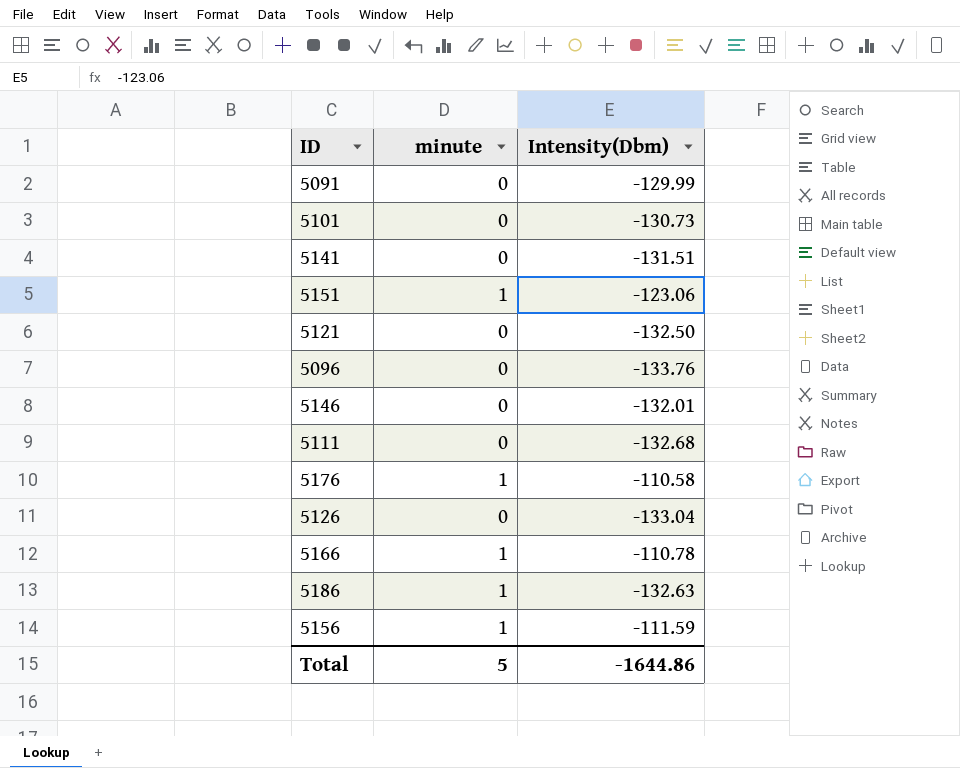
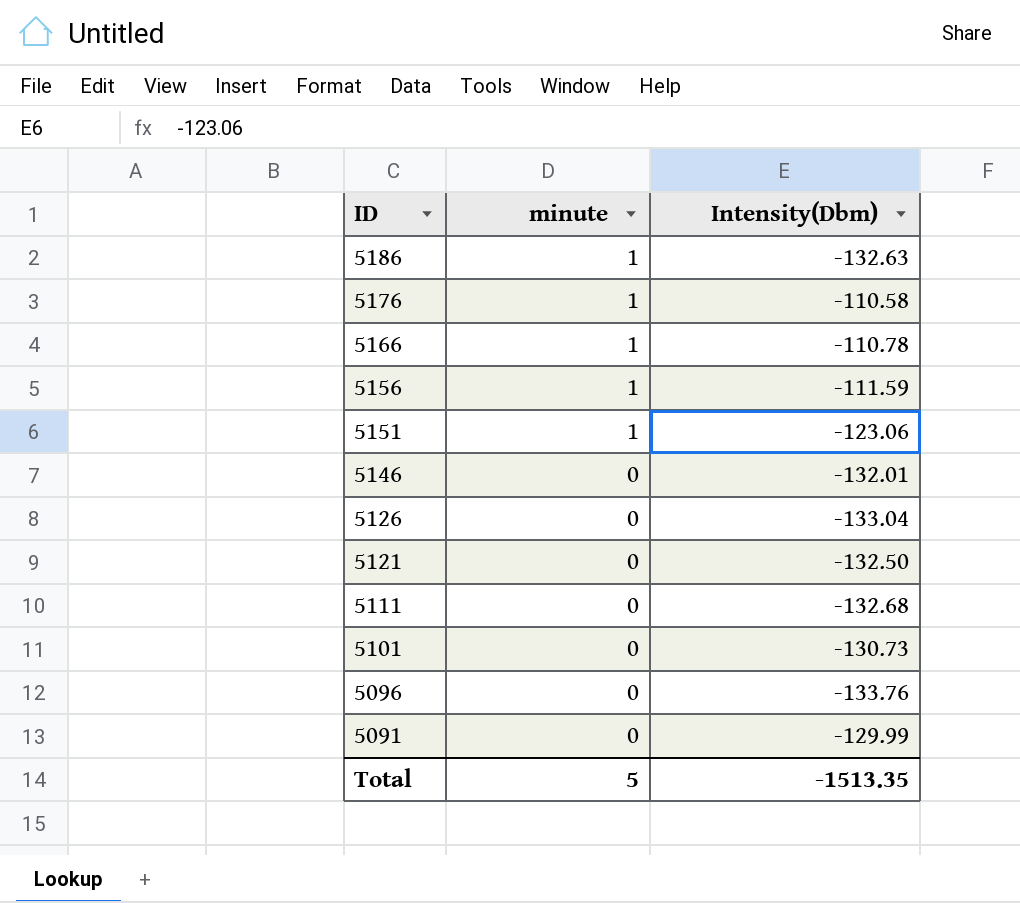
row order: none -> ID descending
row 5141: 0 | -131.51 -> none
Total | Intensity(Dbm): -1644.86 -> -1513.35

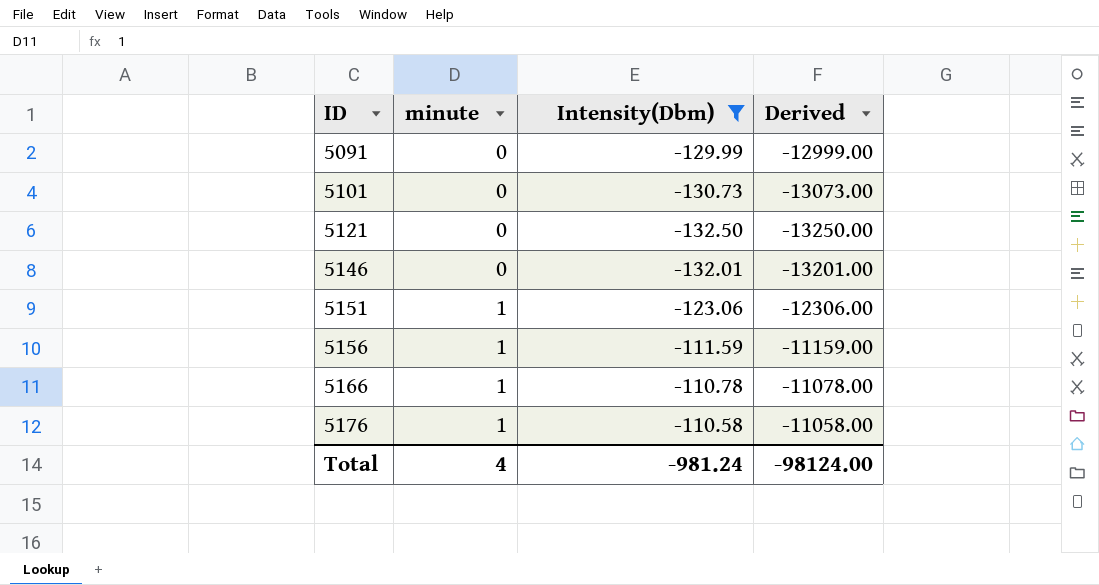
filter: none -> Intensity(Dbm) >= -132.50
row order: ID descending -> ID ascending
column Derived | formula: none -> [Intensity(Dbm)] * 100
Total | minute: 5 -> 4
Total | Intensity(Dbm): -1513.35 -> -981.24

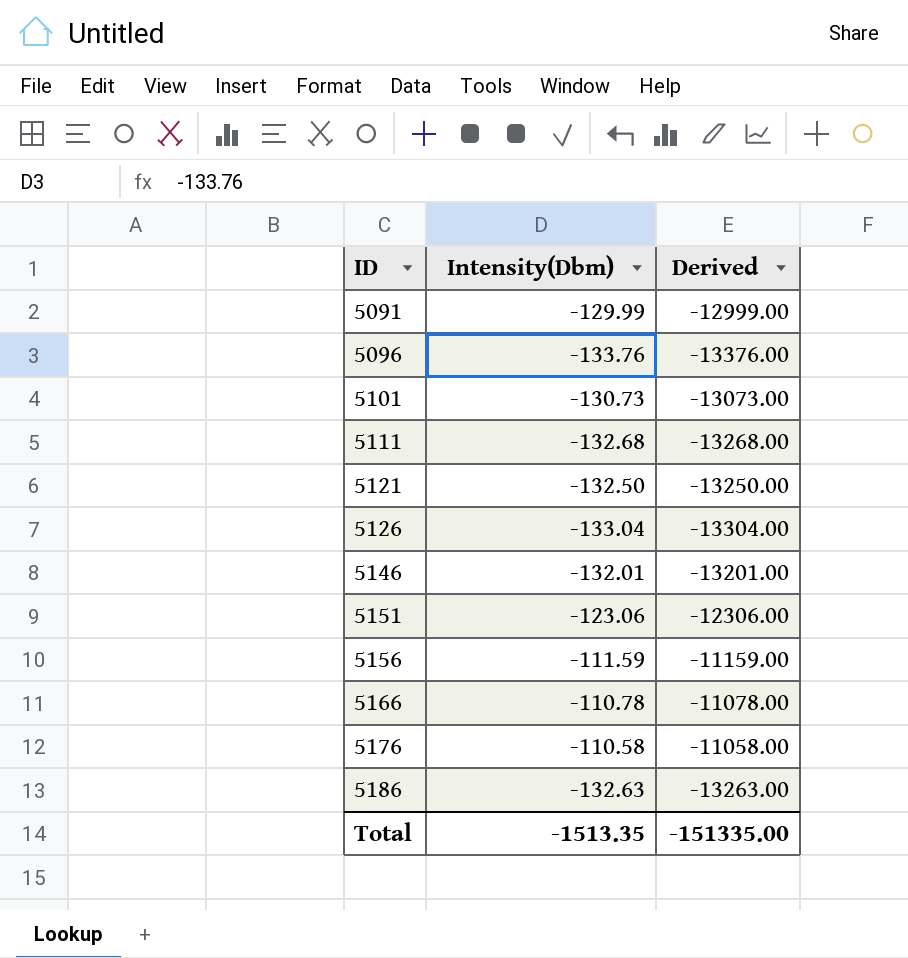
filter: Intensity(Dbm) >= -132.50 -> none
column minute | position: 2 -> none
Total | Intensity(Dbm): -981.24 -> -1513.35
Total | Derived: -98124.00 -> -151335.00

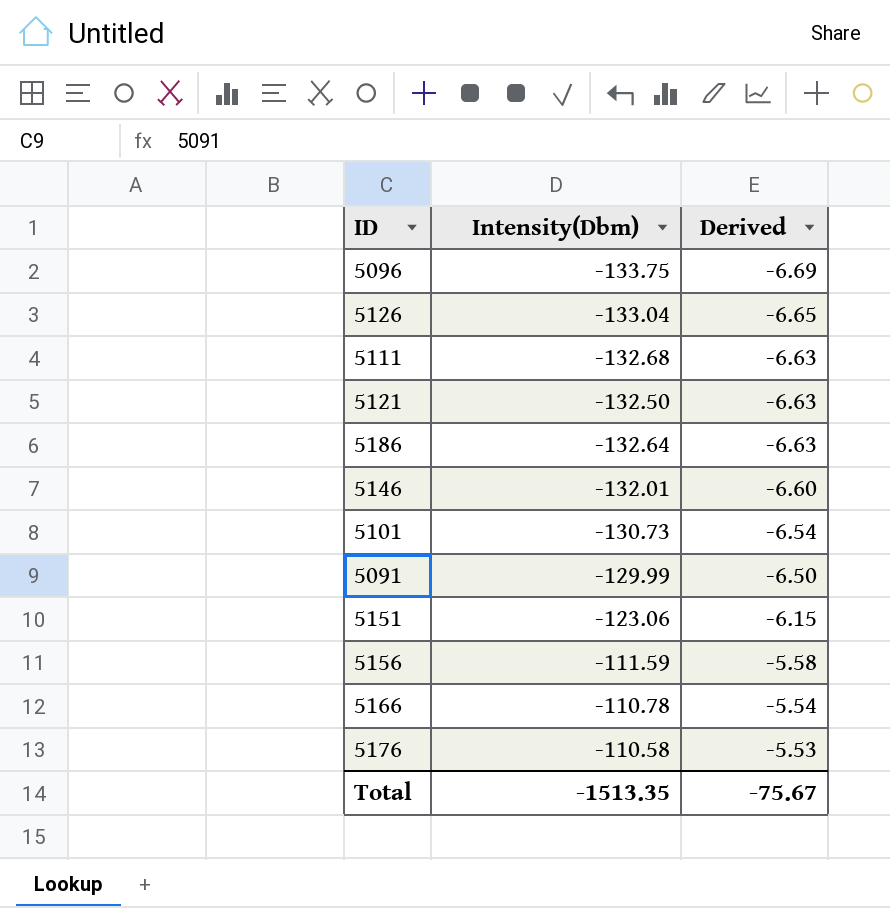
row order: ID ascending -> Derived ascending
column Derived | formula: [Intensity(Dbm)] * 100 -> [Intensity(Dbm)] * 0.05
5096 | Intensity(Dbm): -133.76 -> -133.75
5186 | Intensity(Dbm): -132.63 -> -132.64
Total | Derived: -151335.00 -> -75.67

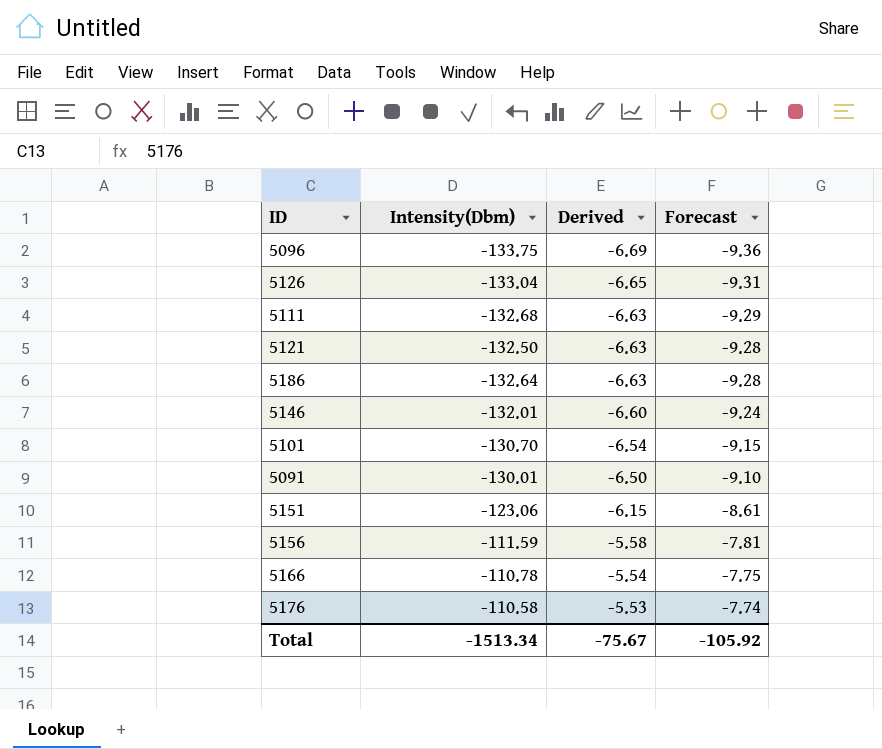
column Forecast | formula: none -> [Intensity(Dbm)] * 0.07
5101 | Intensity(Dbm): -130.73 -> -130.70
5091 | Intensity(Dbm): -129.99 -> -130.01
Total | Intensity(Dbm): -1513.35 -> -1513.34

